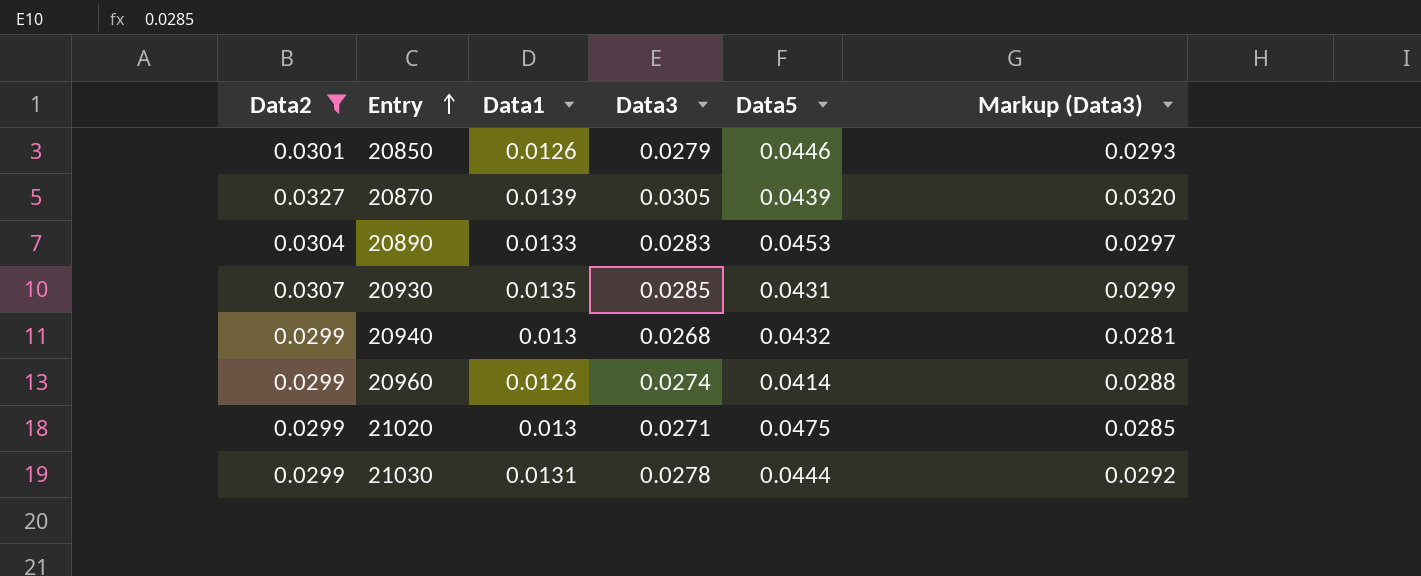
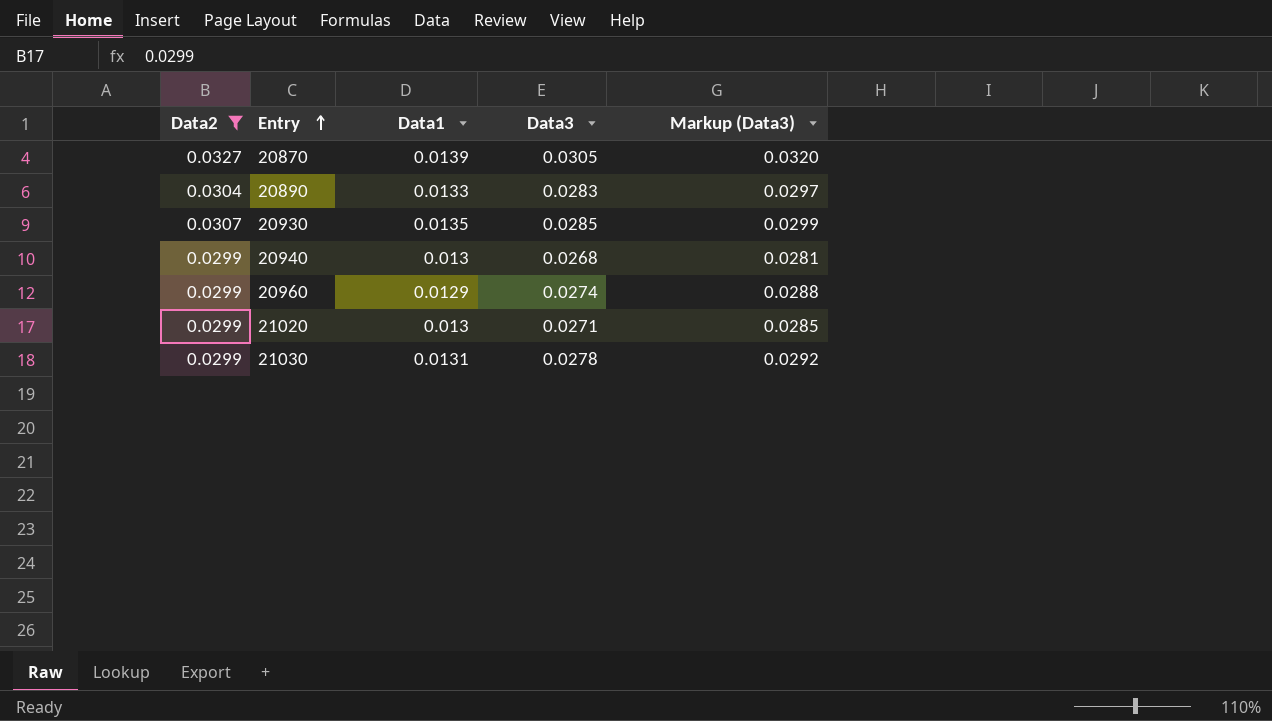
column Data5 | position: 5 -> none
row 20850: 0.0301 | 0.0126 | 0.0279 | 0.0446 | 0.0293 -> none
20960 | Data1: 0.0126 -> 0.0129

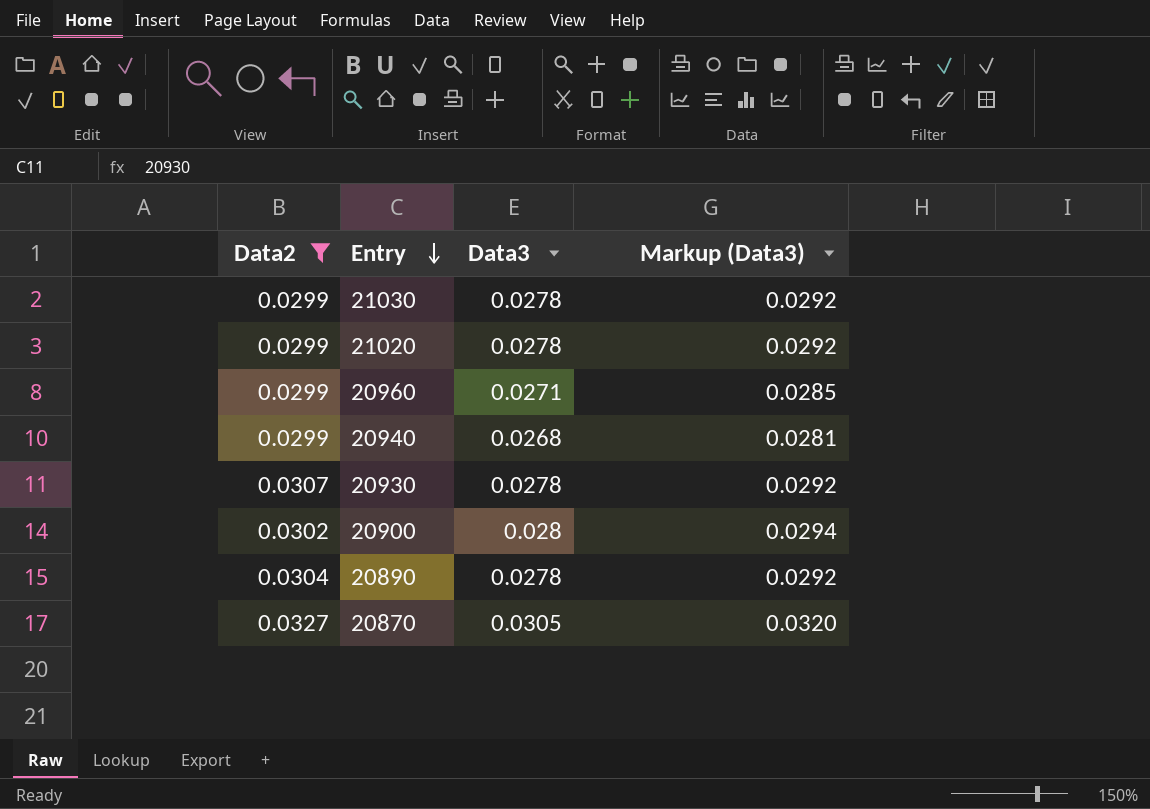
row order: Entry ascending -> Entry descending
column Data1 | position: 3 -> none
21020 | Data3: 0.0271 -> 0.0278
21020 | Markup (Data3): 0.0285 -> 0.0292
20960 | Data3: 0.0274 -> 0.0271
20960 | Markup (Data3): 0.0288 -> 0.0285
20930 | Data3: 0.0285 -> 0.0278
20930 | Markup (Data3): 0.0299 -> 0.0292
row 20900: none -> 0.0302 | 0.028 | 0.0294
20890 | Data3: 0.0283 -> 0.0278
20890 | Markup (Data3): 0.0297 -> 0.0292

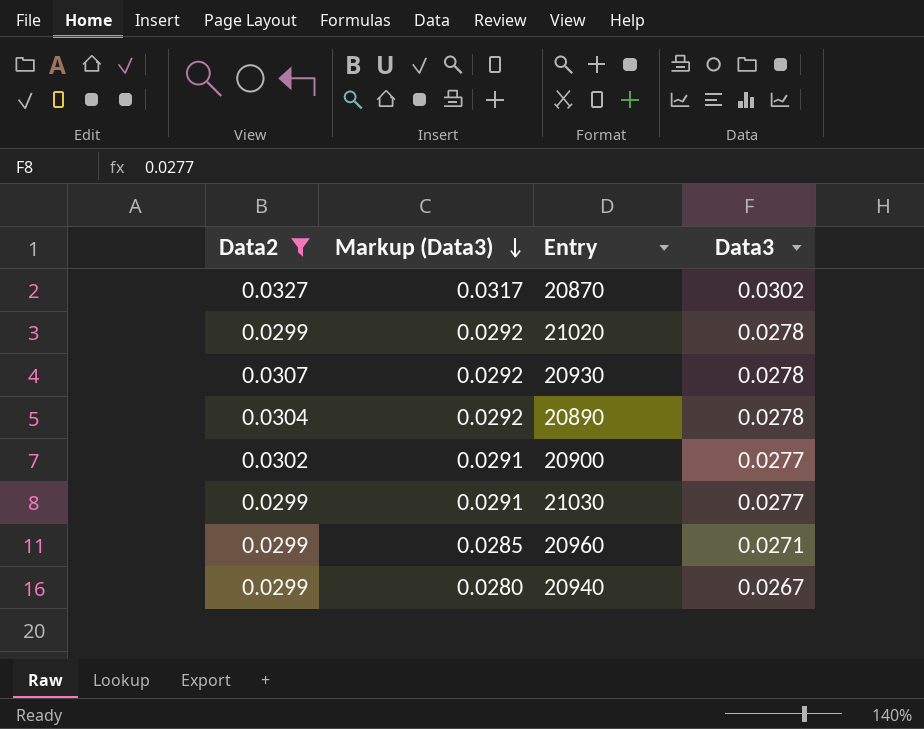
row order: Entry descending -> Markup (Data3) descending
column Markup (Data3) | position: 4 -> 2
20870 | Markup (Data3): 0.0320 -> 0.0317
20870 | Data3: 0.0305 -> 0.0302
20900 | Markup (Data3): 0.0294 -> 0.0291
20900 | Data3: 0.028 -> 0.0277
21030 | Markup (Data3): 0.0292 -> 0.0291
21030 | Data3: 0.0278 -> 0.0277
20940 | Markup (Data3): 0.0281 -> 0.0280
20940 | Data3: 0.0268 -> 0.0267

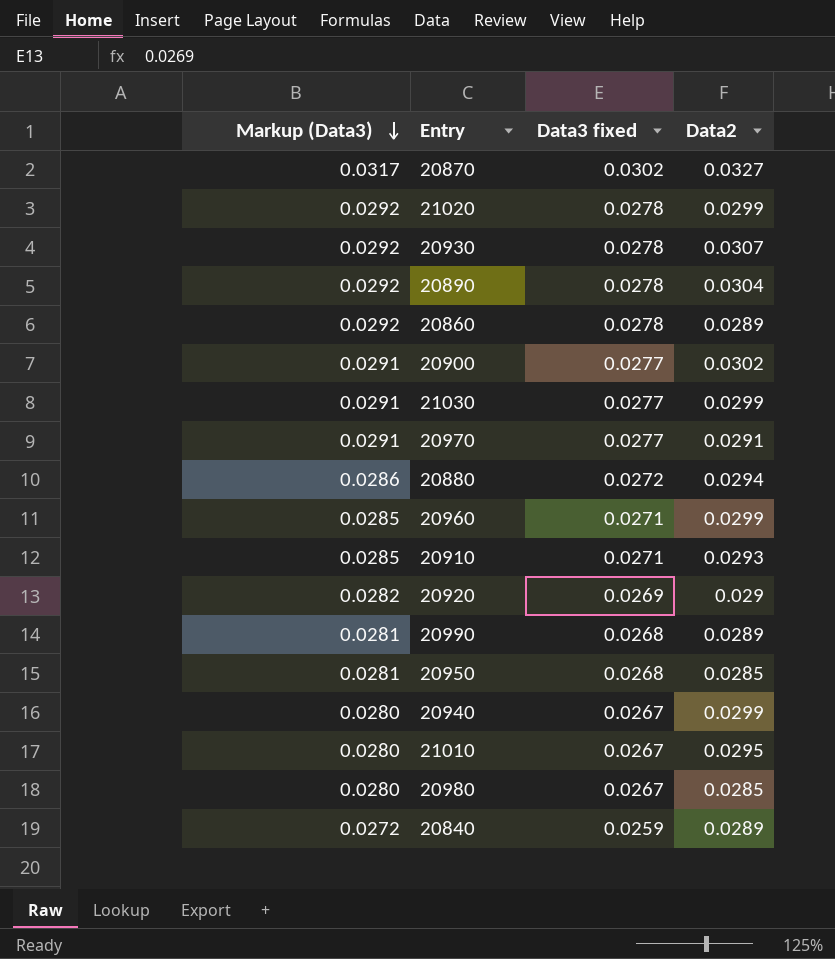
filter: Data2 >= 0.0299 -> none
column name: Data3 -> Data3 fixed
column Data2 | position: 1 -> 4

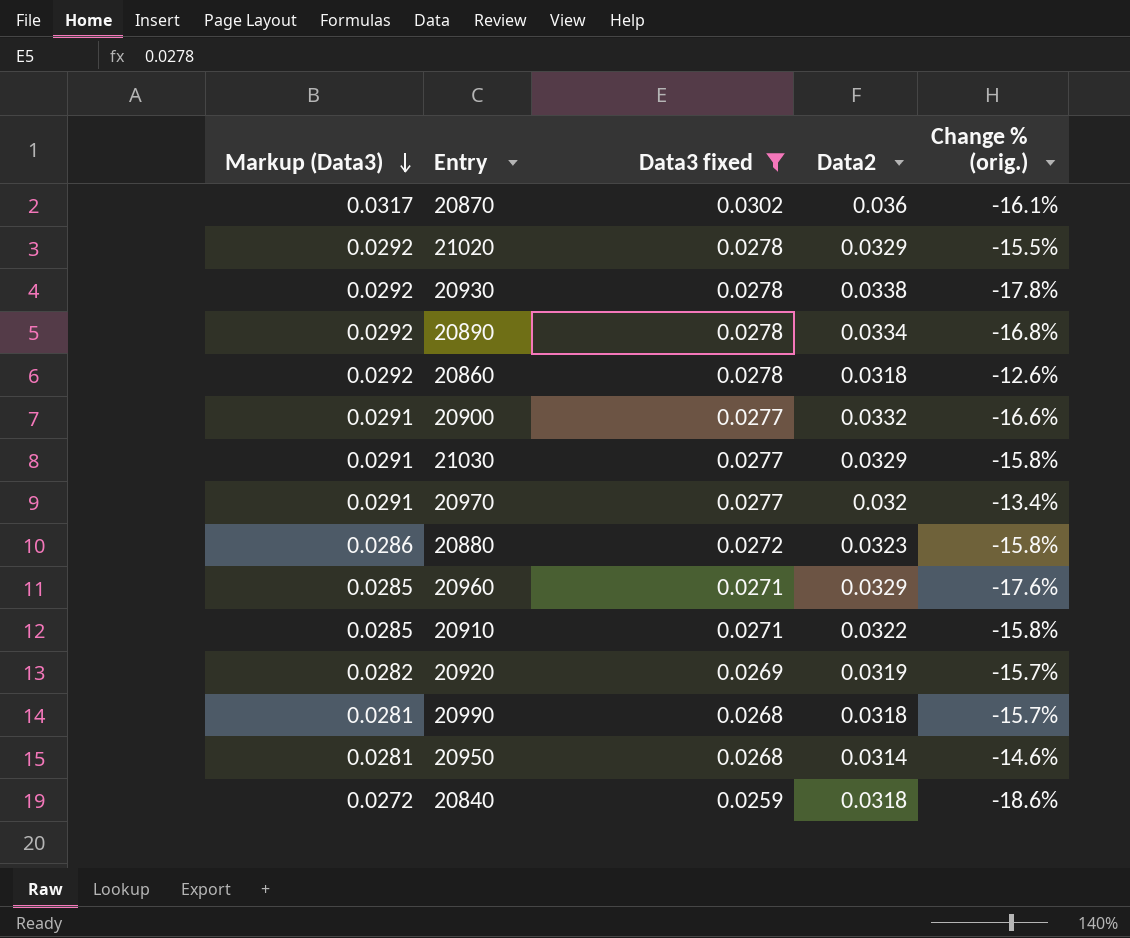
filter: none -> Data3 fixed != 0.0267
column Change % (orig.) | formula: none -> ([Data3 fixed] - [Data2]) / [Data2]
20870 | Data2: 0.0327 -> 0.036
21020 | Data2: 0.0299 -> 0.0329
20930 | Data2: 0.0307 -> 0.0338
20890 | Data2: 0.0304 -> 0.0334
20860 | Data2: 0.0289 -> 0.0318
20900 | Data2: 0.0302 -> 0.0332
21030 | Data2: 0.0299 -> 0.0329
20970 | Data2: 0.0291 -> 0.032
20880 | Data2: 0.0294 -> 0.0323
20960 | Data2: 0.0299 -> 0.0329
20910 | Data2: 0.0293 -> 0.0322
20920 | Data2: 0.029 -> 0.0319
20990 | Data2: 0.0289 -> 0.0318
20950 | Data2: 0.0285 -> 0.0314
20840 | Data2: 0.0289 -> 0.0318

